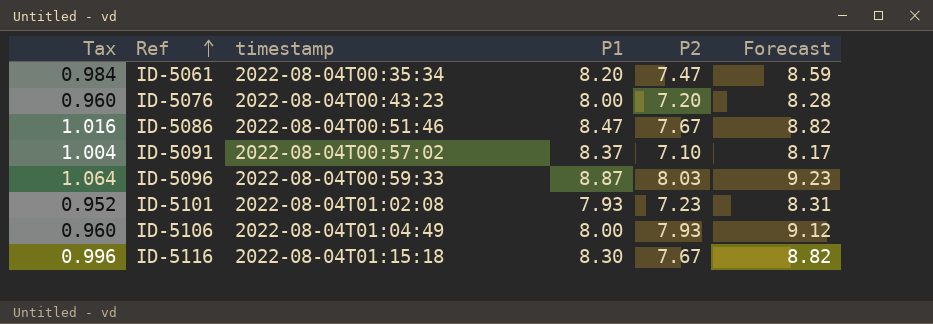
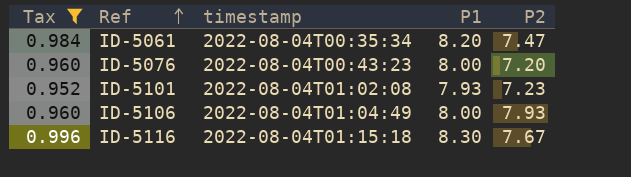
filter: none -> Tax <= 0.996
column Forecast | formula: [P2] * 1.15 -> none

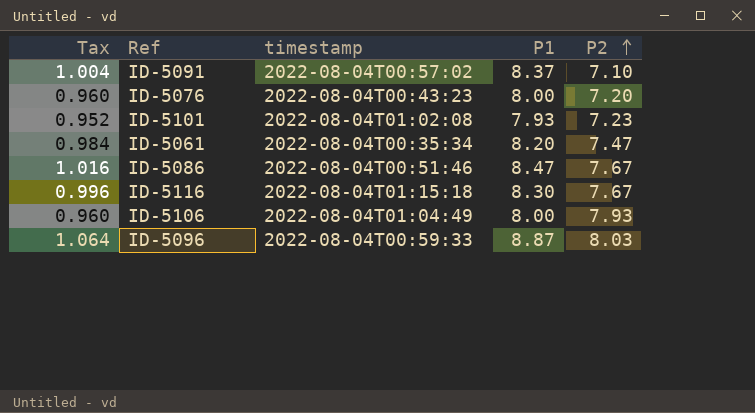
filter: Tax <= 0.996 -> none
row order: Ref ascending -> P2 ascending

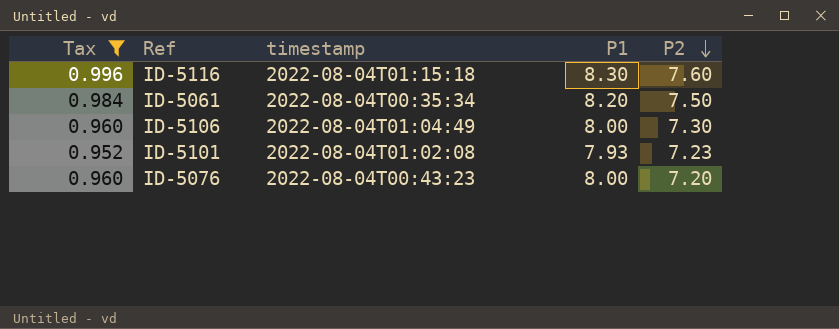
filter: none -> Tax <= 0.996
row order: P2 ascending -> P2 descending
ID-5116 | P2: 7.67 -> 7.60
ID-5061 | P2: 7.47 -> 7.50
ID-5106 | P2: 7.93 -> 7.30

